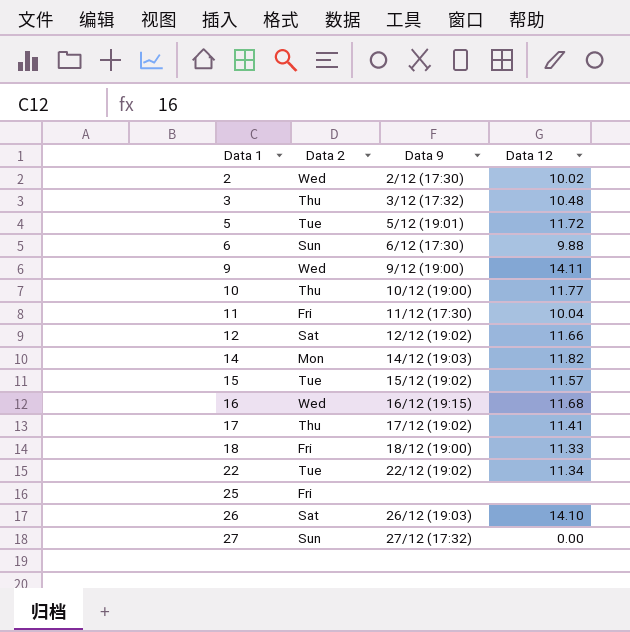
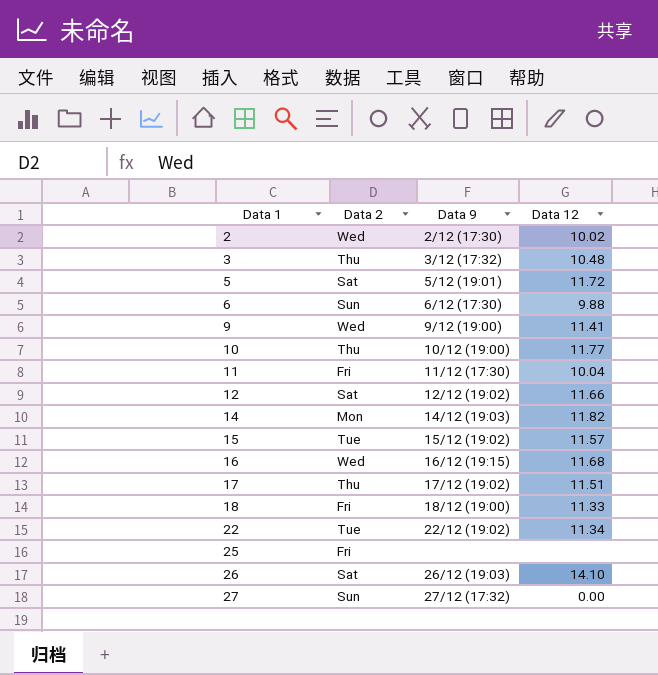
5 | Data 2: Tue -> Sat
9 | Data 12: 14.11 -> 11.41
17 | Data 12: 11.41 -> 11.51

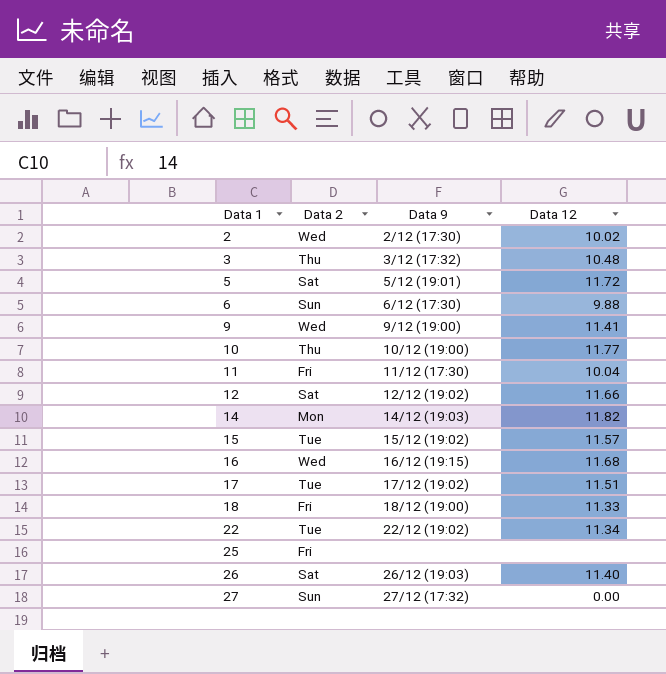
17 | Data 2: Thu -> Tue
26 | Data 12: 14.10 -> 11.40

